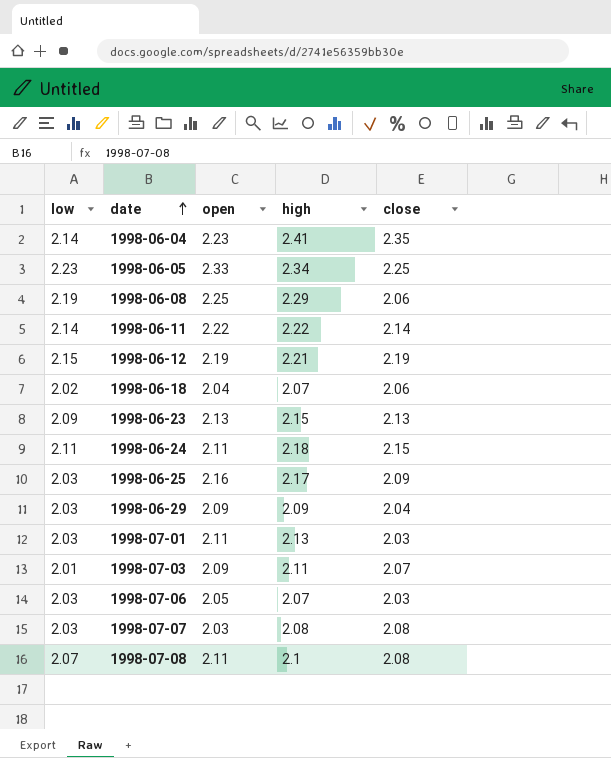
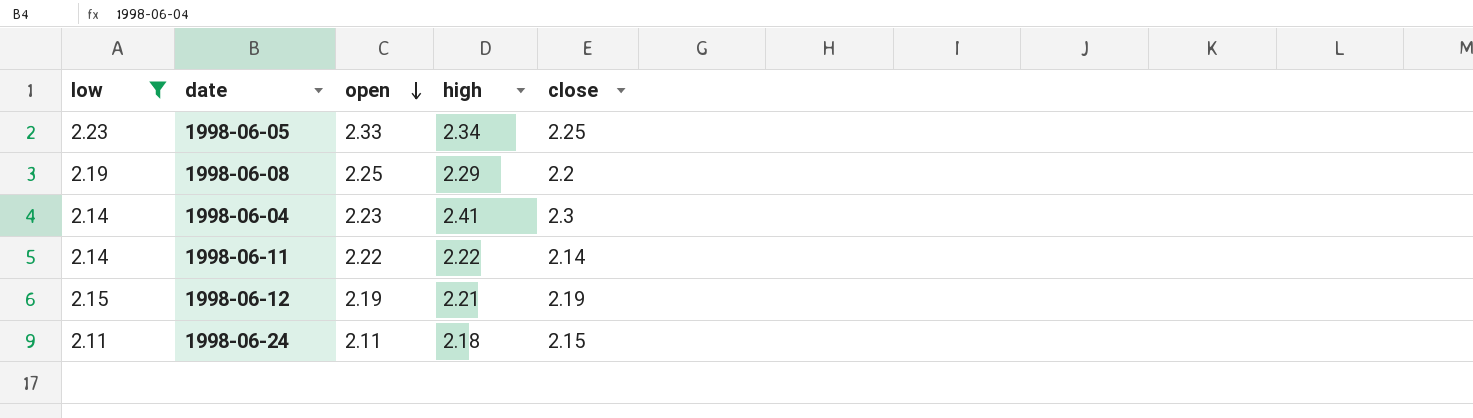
filter: none -> low >= 2.11
row order: date ascending -> open descending
1998-06-08 | close: 2.06 -> 2.2
1998-06-04 | close: 2.35 -> 2.3

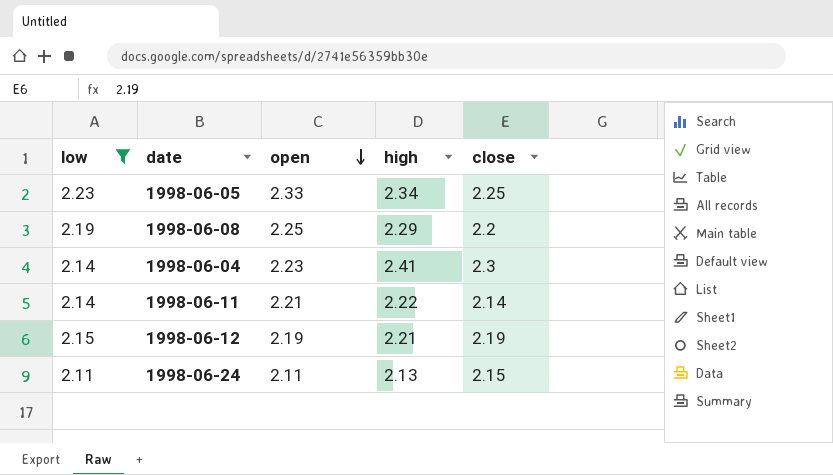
1998-06-11 | open: 2.22 -> 2.21
1998-06-24 | high: 2.18 -> 2.13

